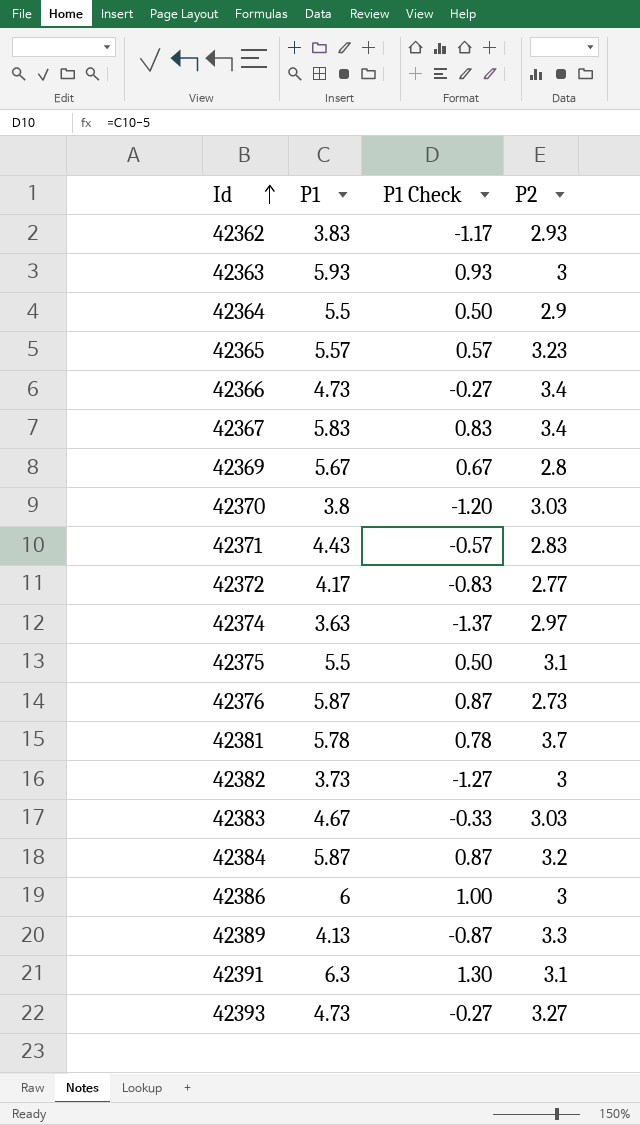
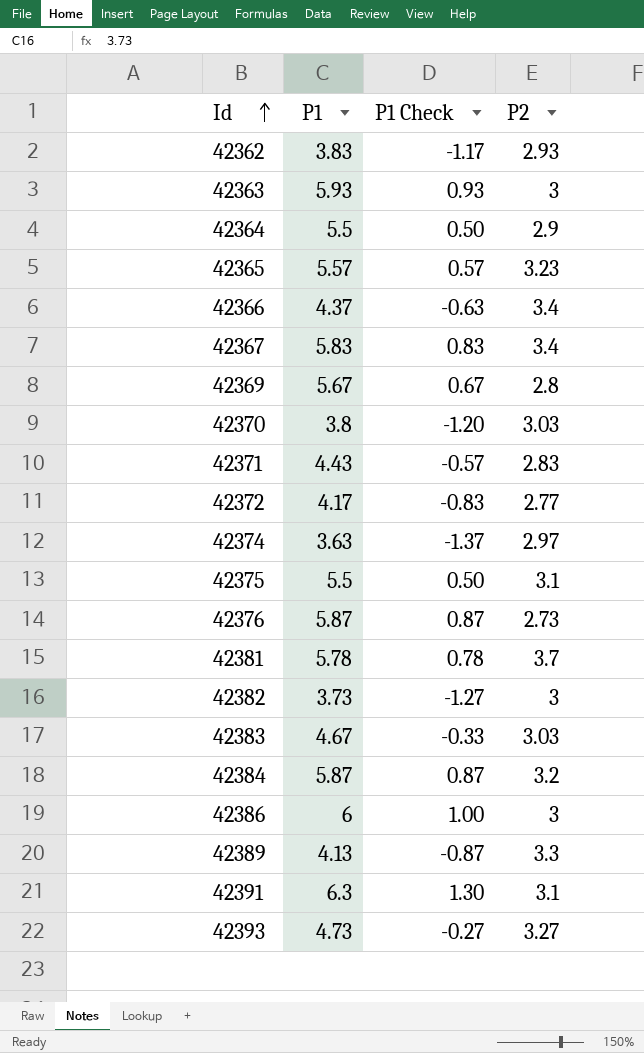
42366 | P1: 4.73 -> 4.37
42366 | P1 Check: -0.27 -> -0.63

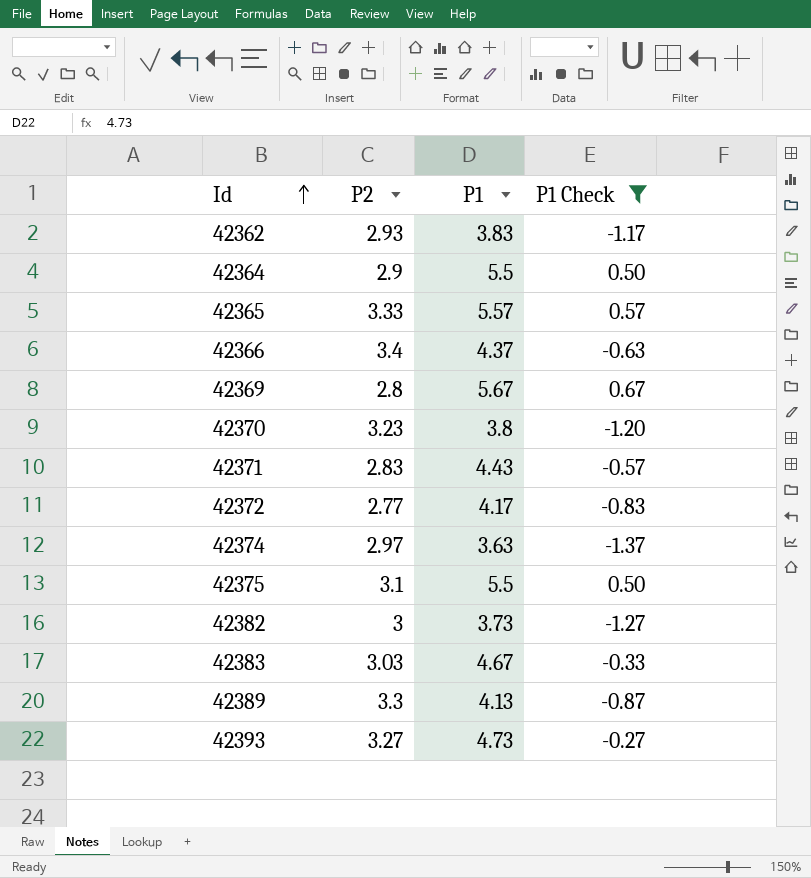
filter: none -> P1 Check <= 0.67
column P2 | position: 4 -> 2
42365 | P2: 3.23 -> 3.33
42370 | P2: 3.03 -> 3.23

